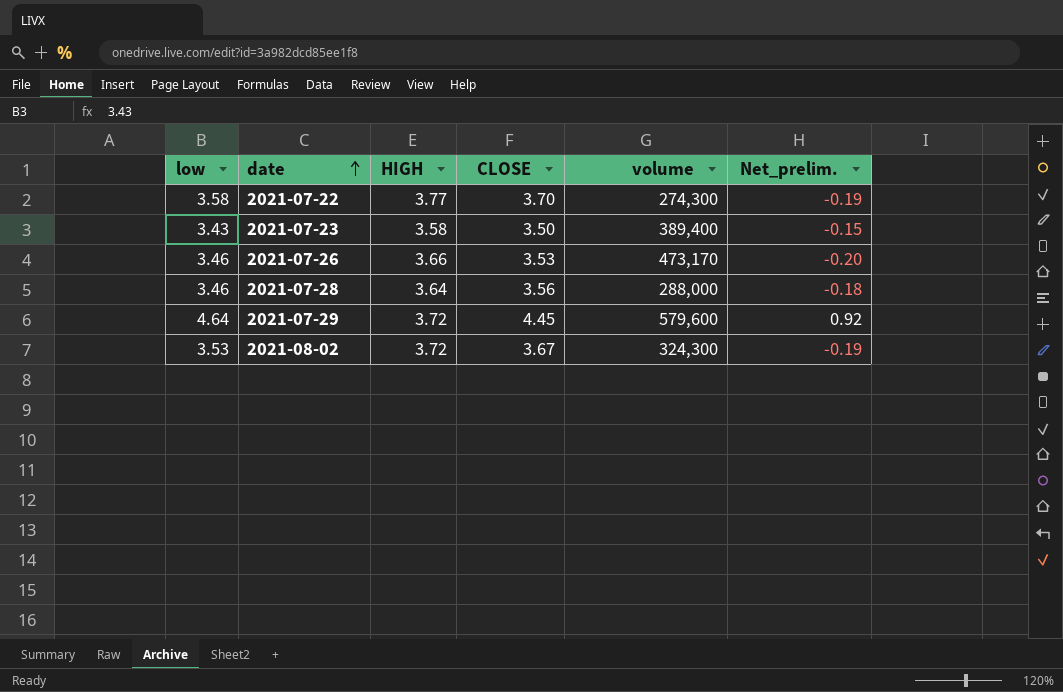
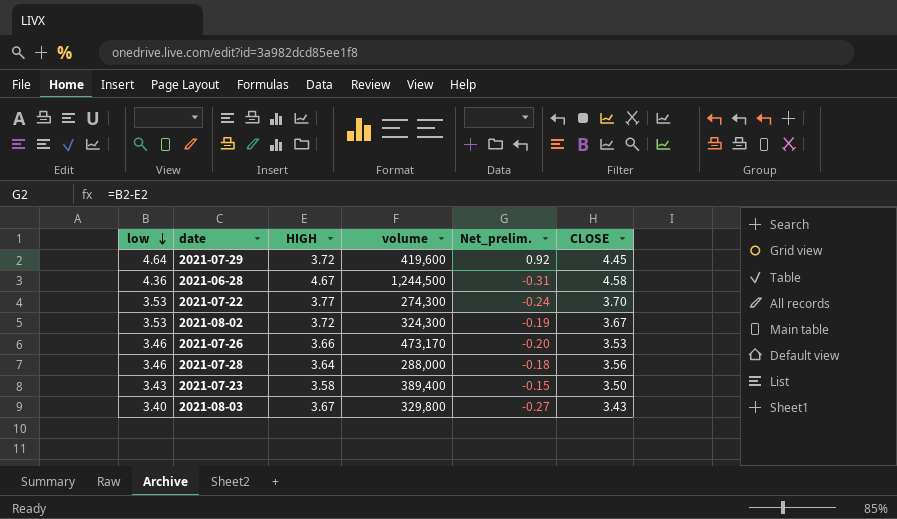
row order: date ascending -> low descending
column CLOSE | position: 4 -> 6
2021-07-29 | volume: 579,600 -> 419,600
row 2021-06-28: none -> 4.36 | 4.67 | 1,244,500 | -0.31 | 4.58
2021-07-22 | low: 3.58 -> 3.53
2021-07-22 | Net_prelim.: -0.19 -> -0.24
row 2021-08-03: none -> 3.40 | 3.67 | 329,800 | -0.27 | 3.43

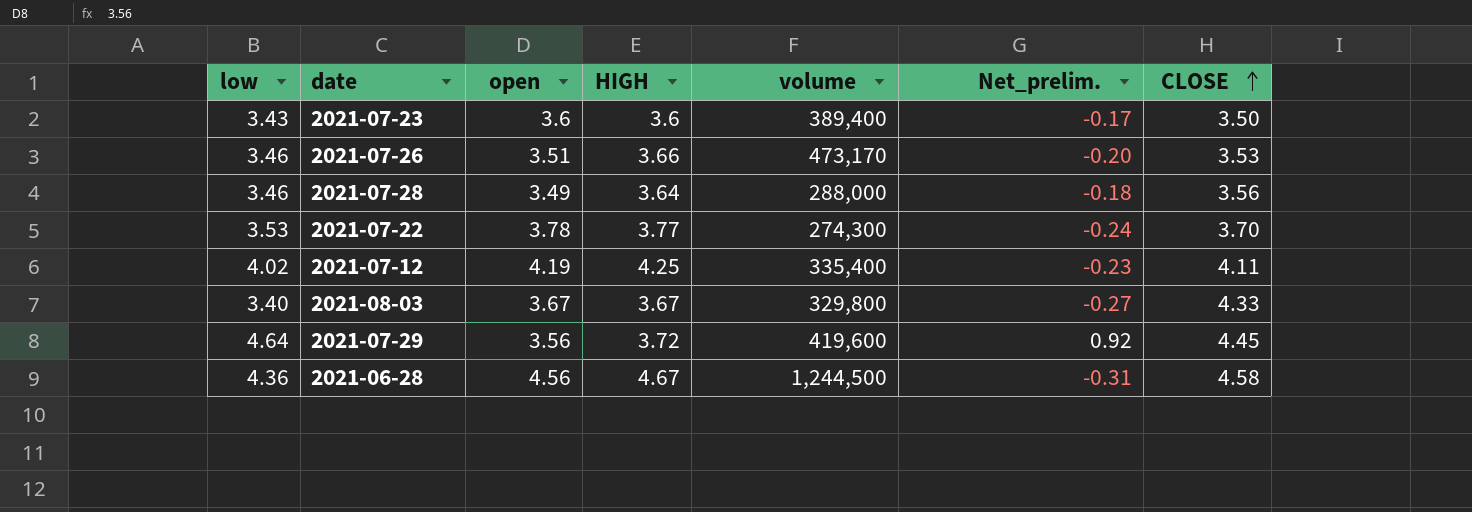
row order: low descending -> CLOSE ascending
column open | position: none -> 3
row 2021-08-02: 3.53 | 3.72 | 324,300 | -0.19 | 3.67 -> none
2021-07-23 | HIGH: 3.58 -> 3.6
2021-07-23 | Net_prelim.: -0.15 -> -0.17
row 2021-07-12: none -> 4.02 | 4.19 | 4.25 | 335,400 | -0.23 | 4.11
2021-08-03 | CLOSE: 3.43 -> 4.33

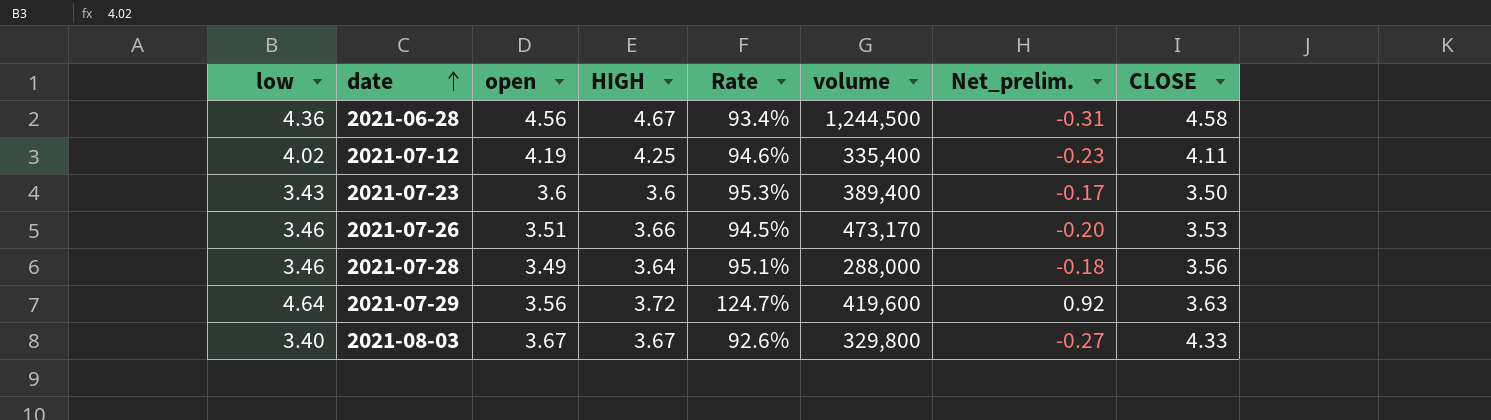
row order: CLOSE ascending -> date ascending
column Rate | formula: none -> [low] / [HIGH]
row 2021-07-22: 3.53 | 3.78 | 3.77 | 274,300 | -0.24 | 3.70 -> none
2021-07-29 | CLOSE: 4.45 -> 3.63

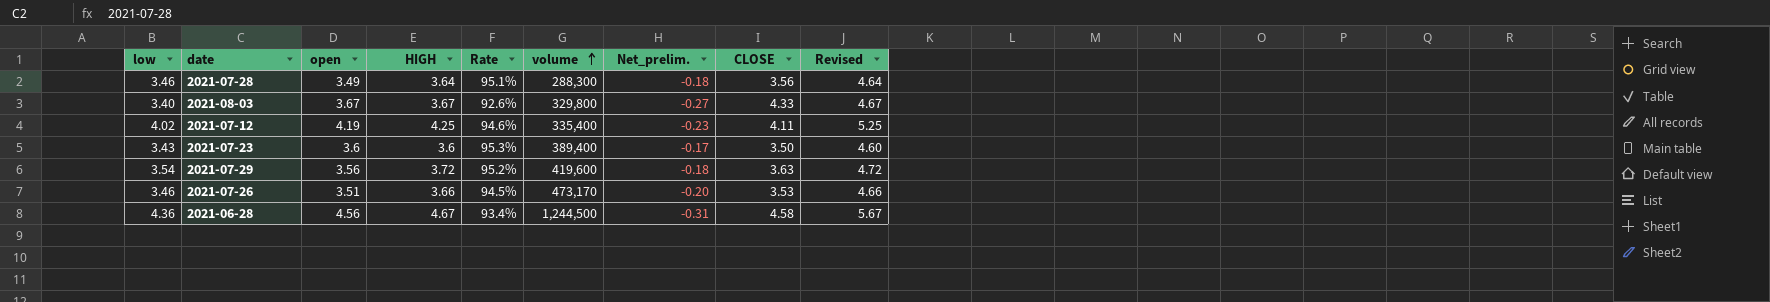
row order: date ascending -> volume ascending
column Revised | formula: none -> [HIGH] + 1
2021-07-28 | volume: 288,000 -> 288,300
2021-07-29 | low: 4.64 -> 3.54
2021-07-29 | Rate: 124.7% -> 95.2%
2021-07-29 | Net_prelim.: 0.92 -> -0.18

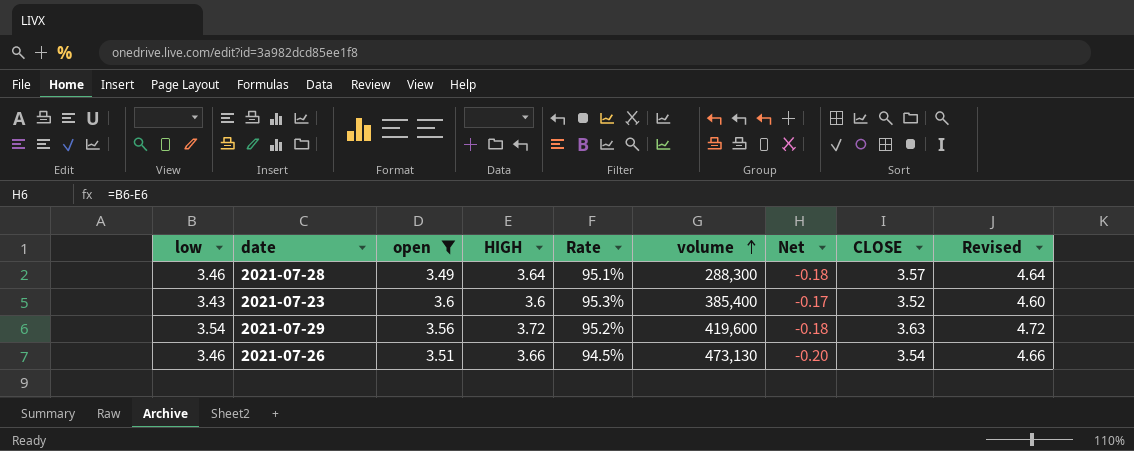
filter: none -> open <= 3.6
column name: Net_prelim. -> Net
2021-07-28 | CLOSE: 3.56 -> 3.57
2021-07-23 | volume: 389,400 -> 385,400
2021-07-23 | CLOSE: 3.50 -> 3.52
2021-07-26 | volume: 473,170 -> 473,130
2021-07-26 | CLOSE: 3.53 -> 3.54

